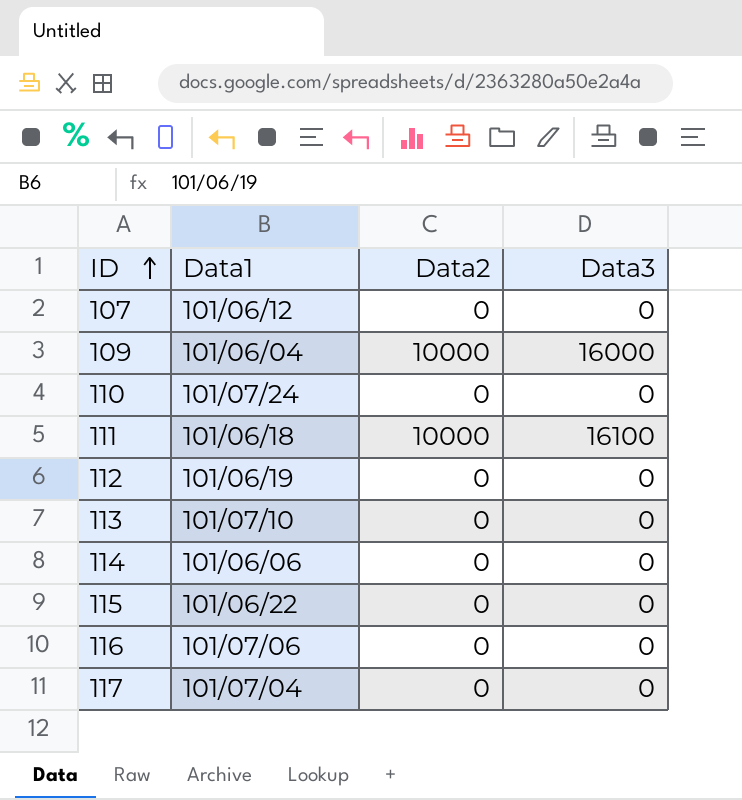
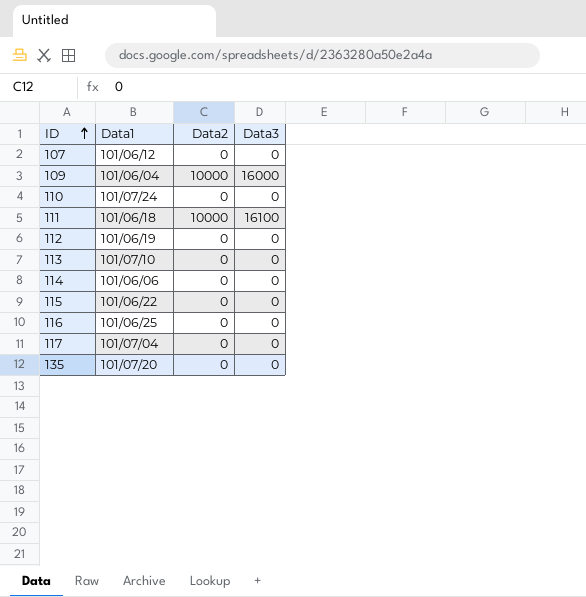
116 | Data1: 101/07/06 -> 101/06/25
row 135: none -> 101/07/20 | 0 | 0

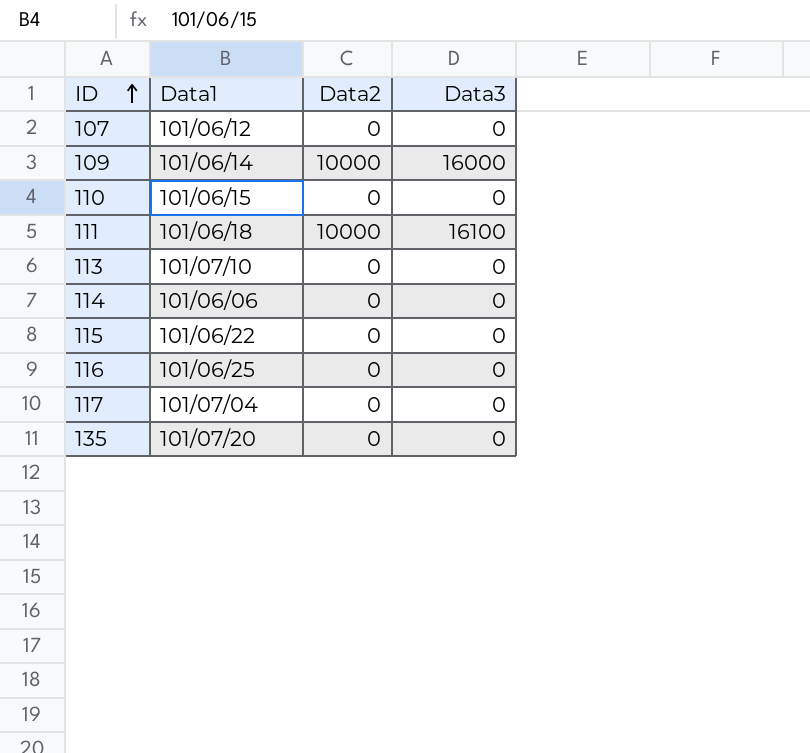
row 112: 101/06/19 | 0 | 0 -> none
109 | Data1: 101/06/04 -> 101/06/14
110 | Data1: 101/07/24 -> 101/06/15

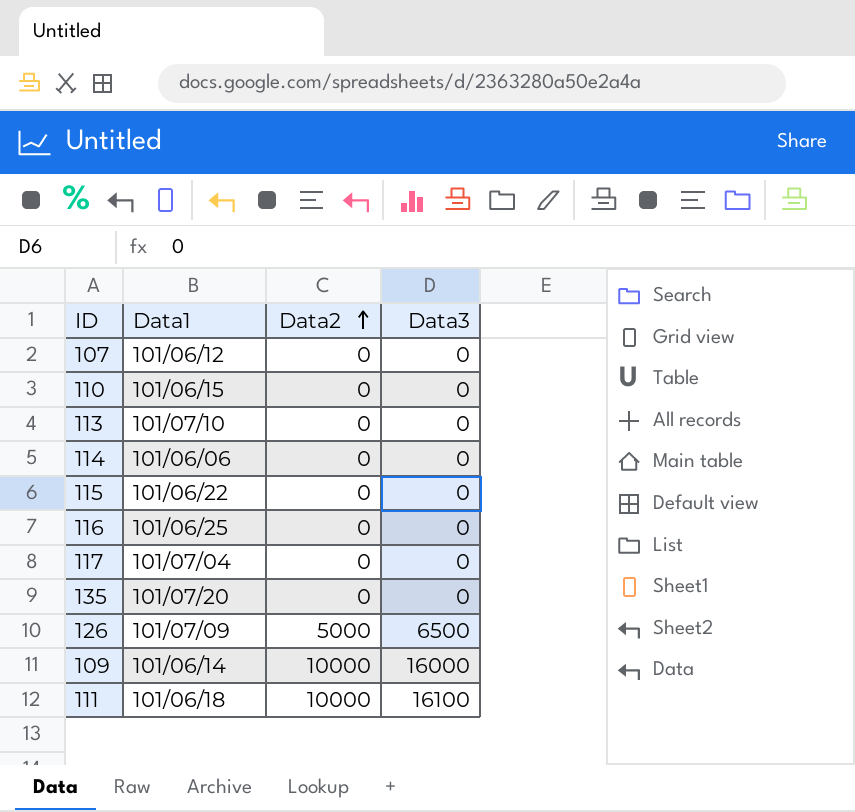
row order: ID ascending -> Data2 ascending
row 126: none -> 101/07/09 | 5000 | 6500

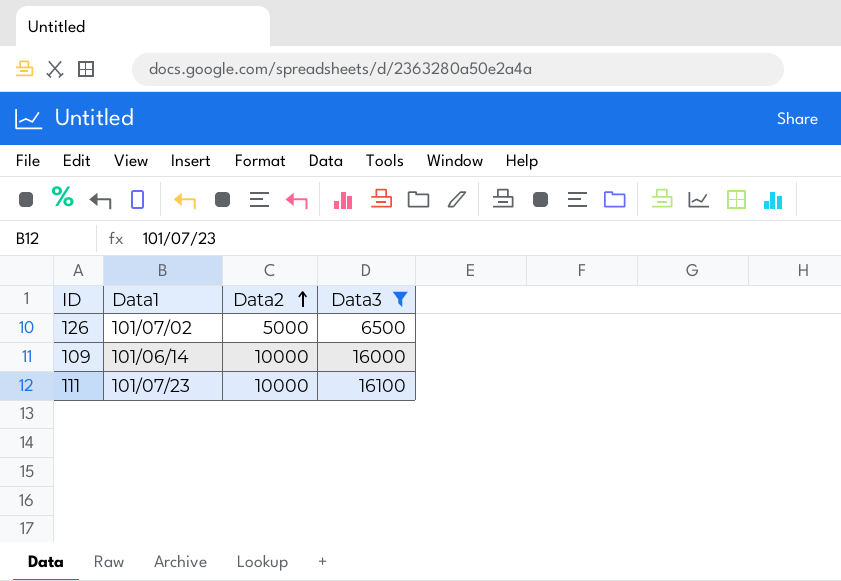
filter: none -> Data3 != 0
126 | Data1: 101/07/09 -> 101/07/02
111 | Data1: 101/06/18 -> 101/07/23

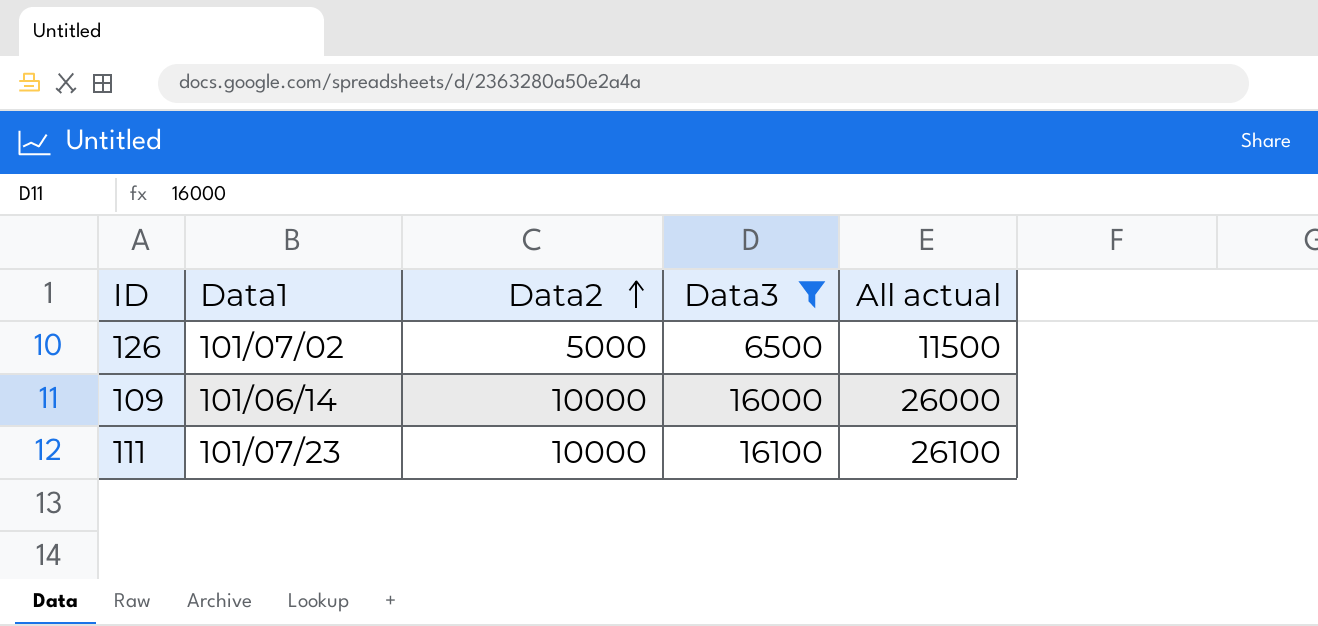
column All actual | formula: none -> [Data2] + [Data3]

